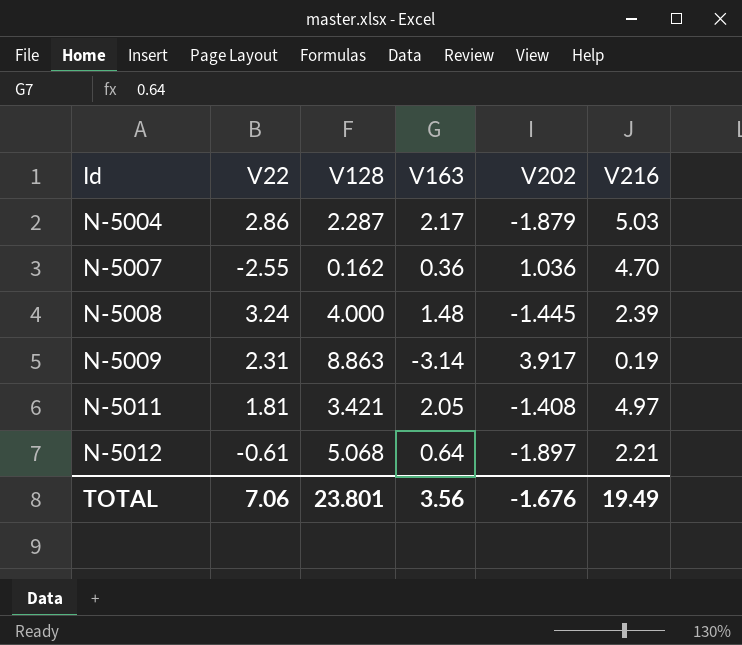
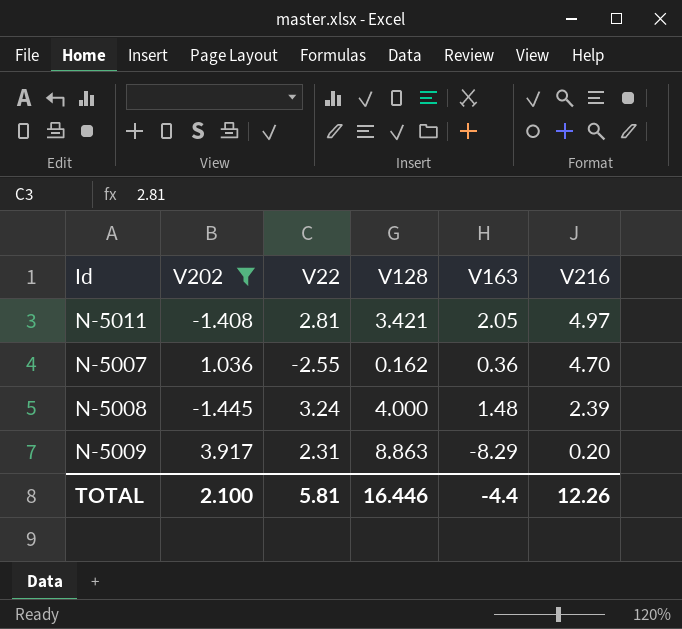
filter: none -> V202 >= -1.445
row order: Id ascending -> V216 descending
column V202 | position: 5 -> 2
N-5011 | V22: 1.81 -> 2.81
N-5009 | V163: -3.14 -> -8.29
N-5009 | V216: 0.19 -> 0.20
TOTAL | V202: -1.676 -> 2.100
TOTAL | V22: 7.06 -> 5.81
TOTAL | V128: 23.801 -> 16.446
TOTAL | V163: 3.56 -> -4.4
TOTAL | V216: 19.49 -> 12.26

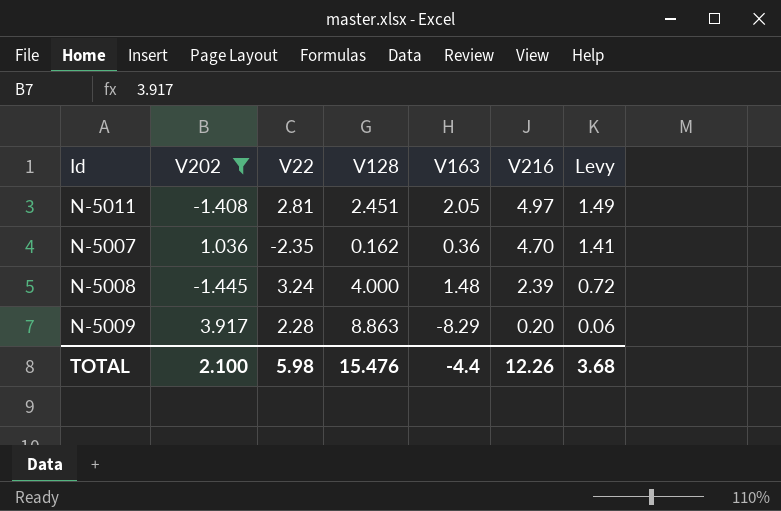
column Levy | formula: none -> [V216] * 0.3
N-5011 | V128: 3.421 -> 2.451
N-5007 | V22: -2.55 -> -2.35
N-5009 | V22: 2.31 -> 2.28
TOTAL | V22: 5.81 -> 5.98
TOTAL | V128: 16.446 -> 15.476

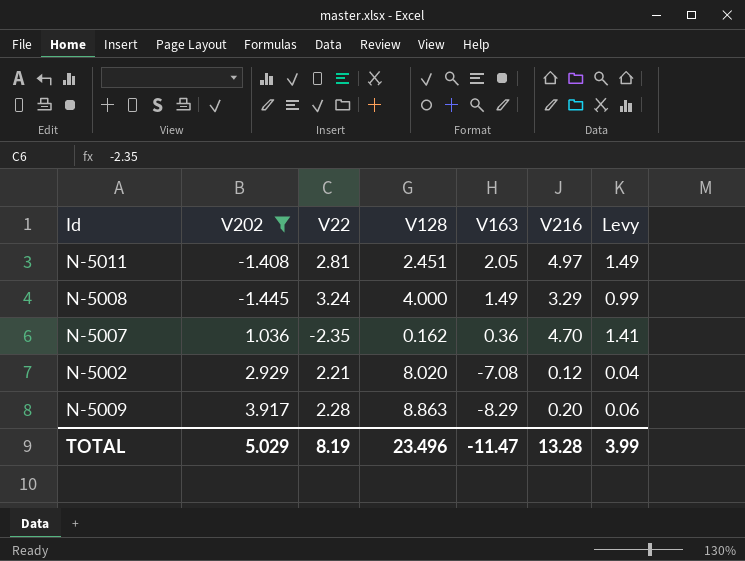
row order: V216 descending -> V163 descending
N-5008 | V163: 1.48 -> 1.49
N-5008 | V216: 2.39 -> 3.29
N-5008 | Levy: 0.72 -> 0.99
row N-5002: none -> 2.929 | 2.21 | 8.020 | -7.08 | 0.12 | 0.04
TOTAL | V202: 2.100 -> 5.029
TOTAL | V22: 5.98 -> 8.19
TOTAL | V128: 15.476 -> 23.496
TOTAL | V163: -4.4 -> -11.47
TOTAL | V216: 12.26 -> 13.28
TOTAL | Levy: 3.68 -> 3.99

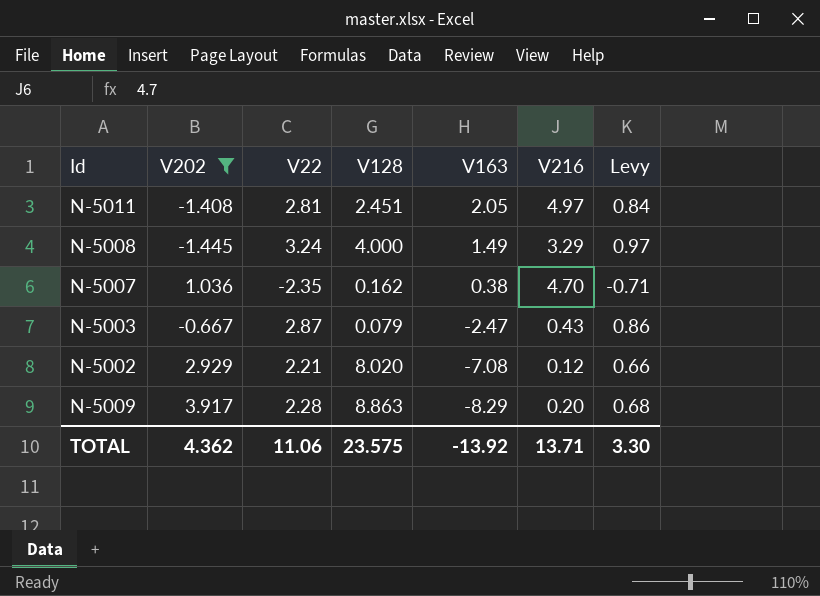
column Levy | formula: [V216] * 0.3 -> [V22] * 0.3
N-5007 | V163: 0.36 -> 0.38
row N-5003: none -> -0.667 | 2.87 | 0.079 | -2.47 | 0.43 | 0.86
TOTAL | V202: 5.029 -> 4.362
TOTAL | V22: 8.19 -> 11.06
TOTAL | V128: 23.496 -> 23.575
TOTAL | V163: -11.47 -> -13.92
TOTAL | V216: 13.28 -> 13.71
TOTAL | Levy: 3.99 -> 3.30

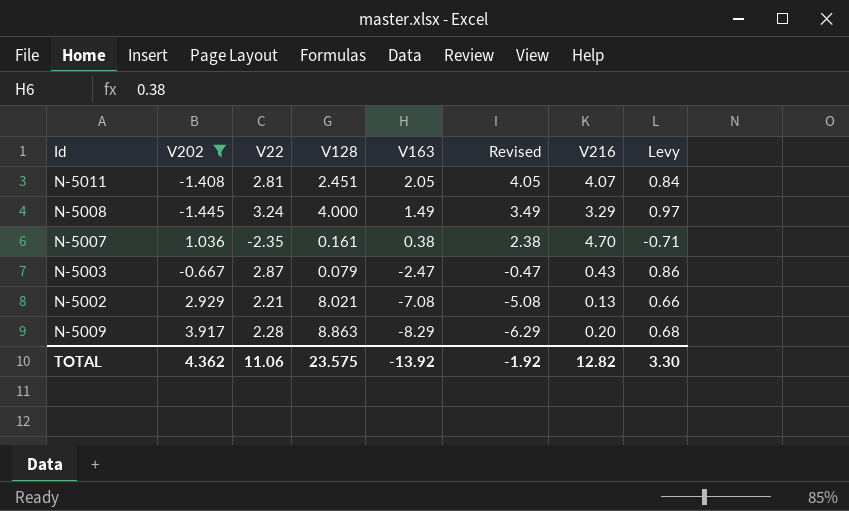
column Revised | formula: none -> [V163] + 2
N-5011 | V216: 4.97 -> 4.07
N-5007 | V128: 0.162 -> 0.161
N-5002 | V128: 8.020 -> 8.021
N-5002 | V216: 0.12 -> 0.13
TOTAL | V216: 13.71 -> 12.82

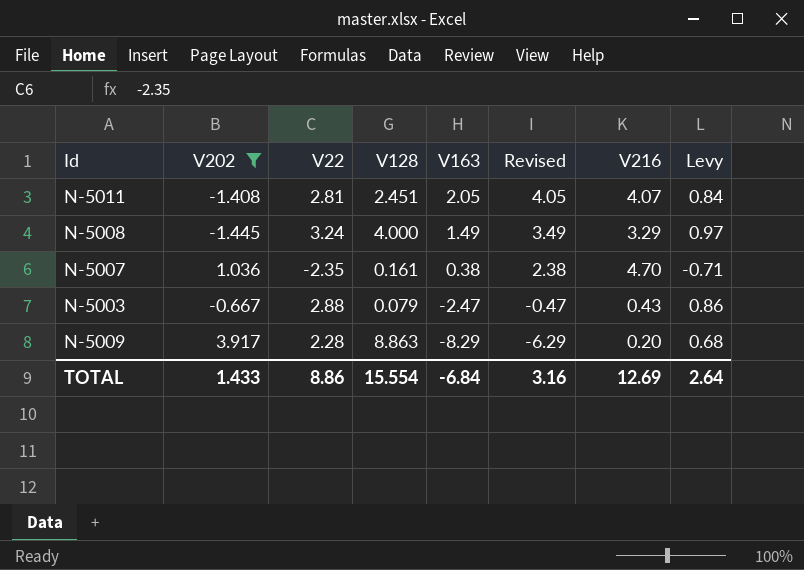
row N-5002: 2.929 | 2.21 | 8.021 | -7.08 | -5.08 | 0.13 | 0.66 -> none
N-5003 | V22: 2.87 -> 2.88
TOTAL | V202: 4.362 -> 1.433
TOTAL | V22: 11.06 -> 8.86
TOTAL | V128: 23.575 -> 15.554
TOTAL | V163: -13.92 -> -6.84
TOTAL | Revised: -1.92 -> 3.16
TOTAL | V216: 12.82 -> 12.69
TOTAL | Levy: 3.30 -> 2.64

